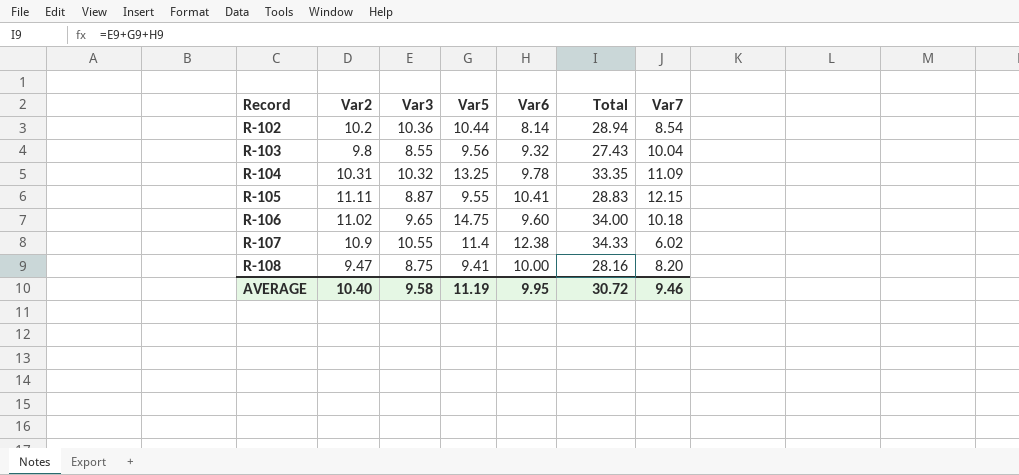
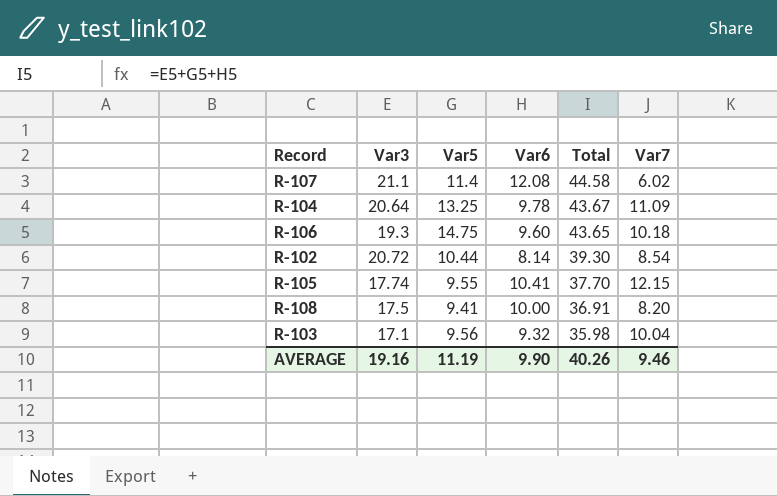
row order: Record ascending -> Total descending
column Var2 | position: 2 -> none
R-107 | Var3: 10.55 -> 21.1
R-107 | Var6: 12.38 -> 12.08
R-107 | Total: 34.33 -> 44.58
R-104 | Var3: 10.32 -> 20.64
R-104 | Total: 33.35 -> 43.67
R-106 | Var3: 9.65 -> 19.3
R-106 | Total: 34.00 -> 43.65
R-102 | Var3: 10.36 -> 20.72
R-102 | Total: 28.94 -> 39.30
R-105 | Var3: 8.87 -> 17.74
R-105 | Total: 28.83 -> 37.70
R-108 | Var3: 8.75 -> 17.5
R-108 | Total: 28.16 -> 36.91
R-103 | Var3: 8.55 -> 17.1
R-103 | Total: 27.43 -> 35.98
AVERAGE | Var3: 9.58 -> 19.16
AVERAGE | Var6: 9.95 -> 9.90
AVERAGE | Total: 30.72 -> 40.26

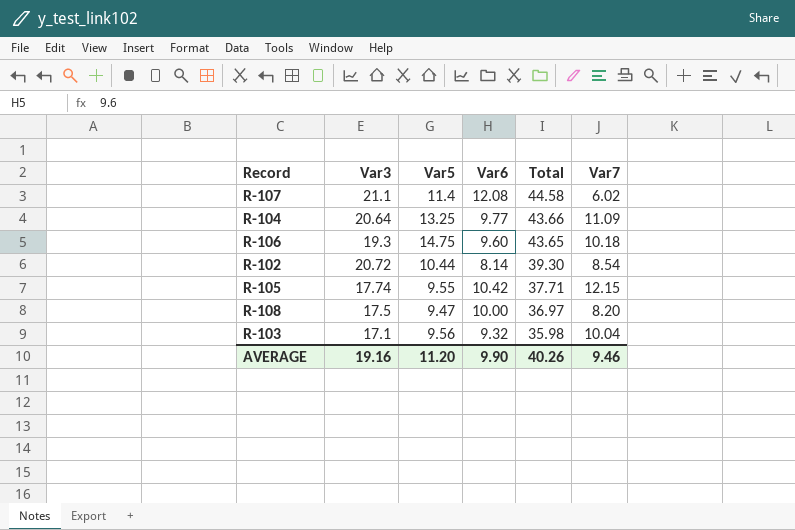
R-104 | Var6: 9.78 -> 9.77
R-104 | Total: 43.67 -> 43.66
R-105 | Var6: 10.41 -> 10.42
R-105 | Total: 37.70 -> 37.71
R-108 | Var5: 9.41 -> 9.47
R-108 | Total: 36.91 -> 36.97
AVERAGE | Var5: 11.19 -> 11.20

